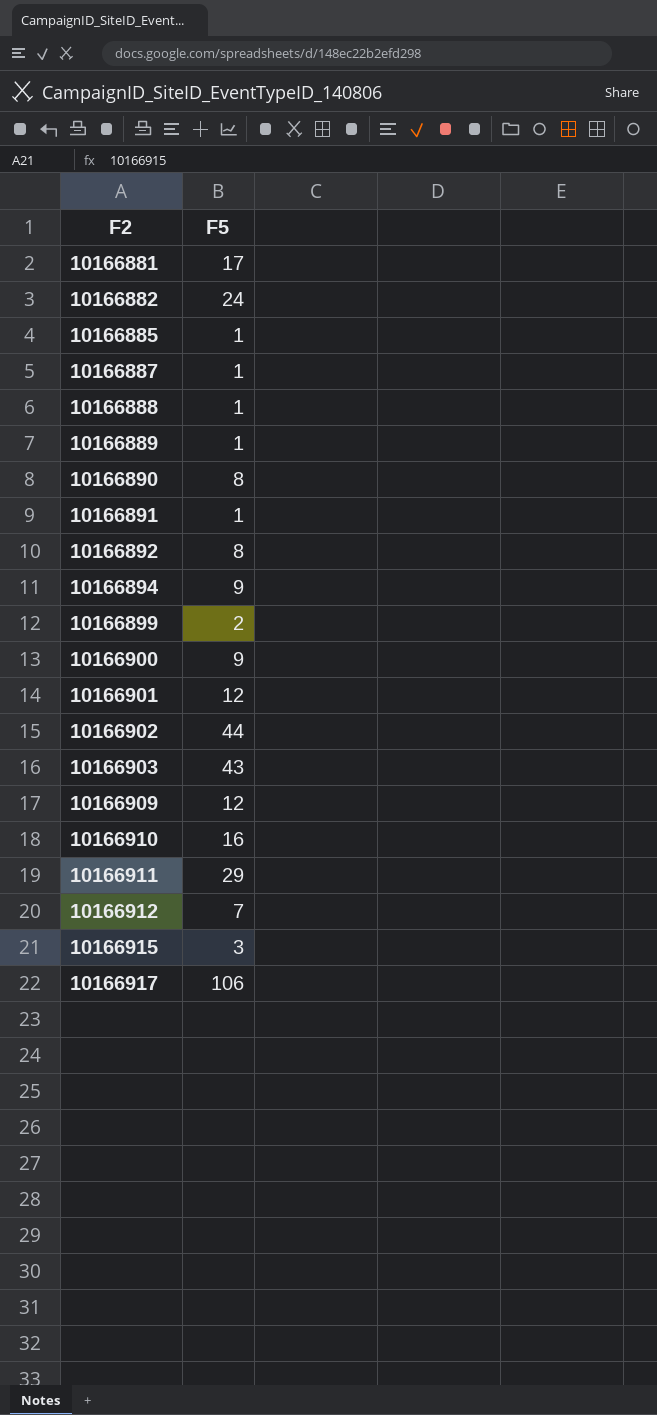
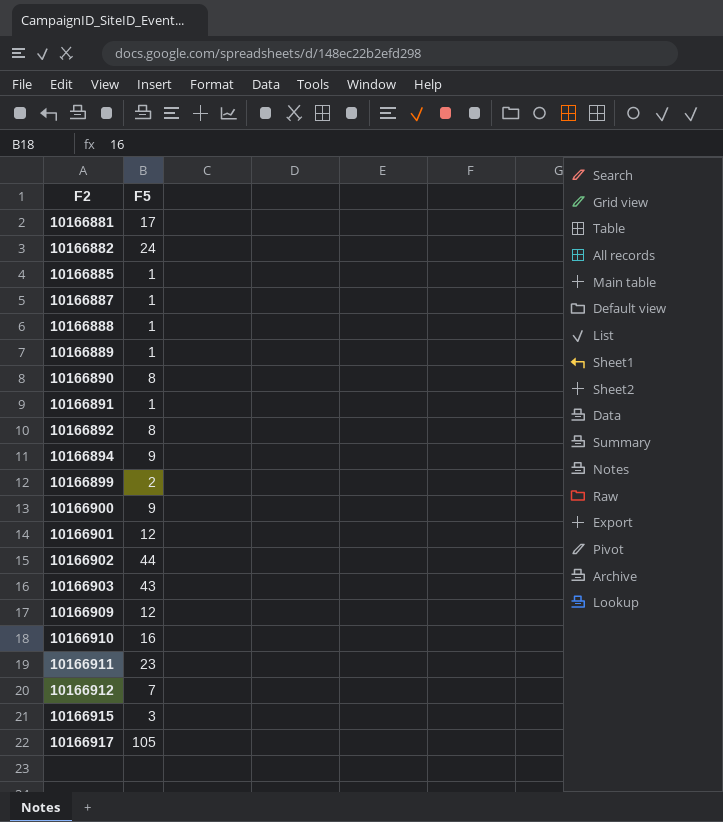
10166911 | F5: 29 -> 23
10166917 | F5: 106 -> 105

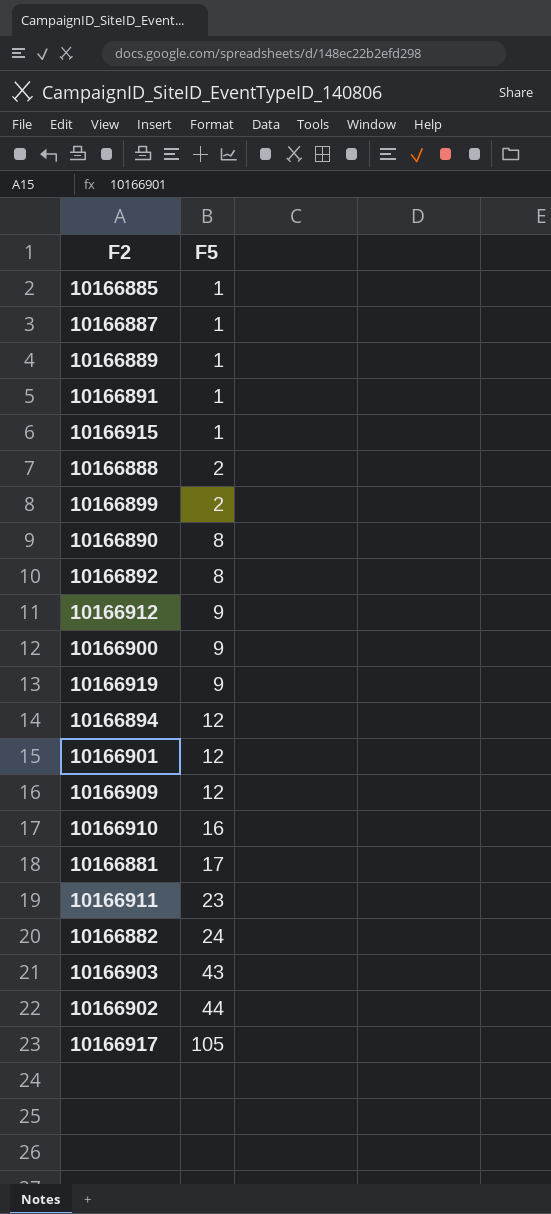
row order: F2 ascending -> F5 ascending
10166915 | F5: 3 -> 1
10166888 | F5: 1 -> 2
10166912 | F5: 7 -> 9
row 10166919: none -> 9
10166894 | F5: 9 -> 12

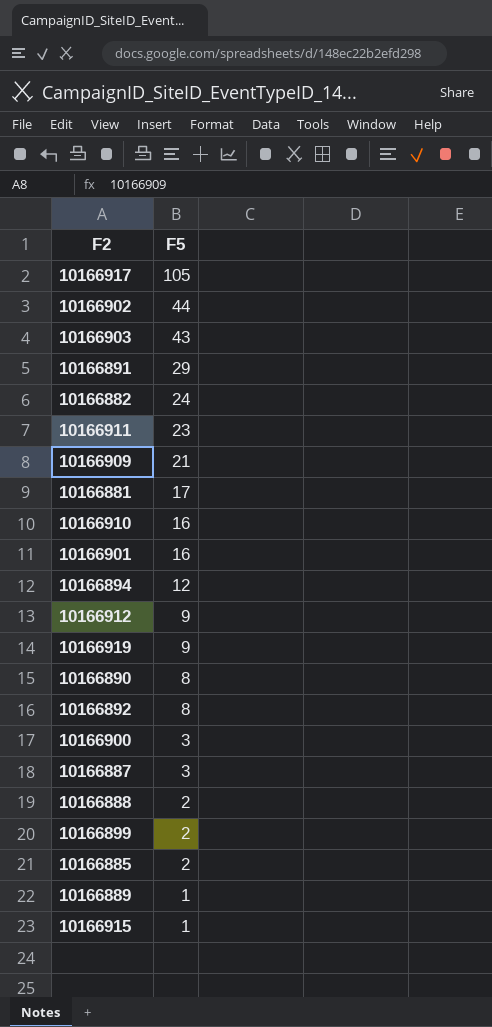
row order: F5 ascending -> F5 descending
10166891 | F5: 1 -> 29
10166909 | F5: 12 -> 21
10166901 | F5: 12 -> 16
10166900 | F5: 9 -> 3
10166887 | F5: 1 -> 3
10166885 | F5: 1 -> 2

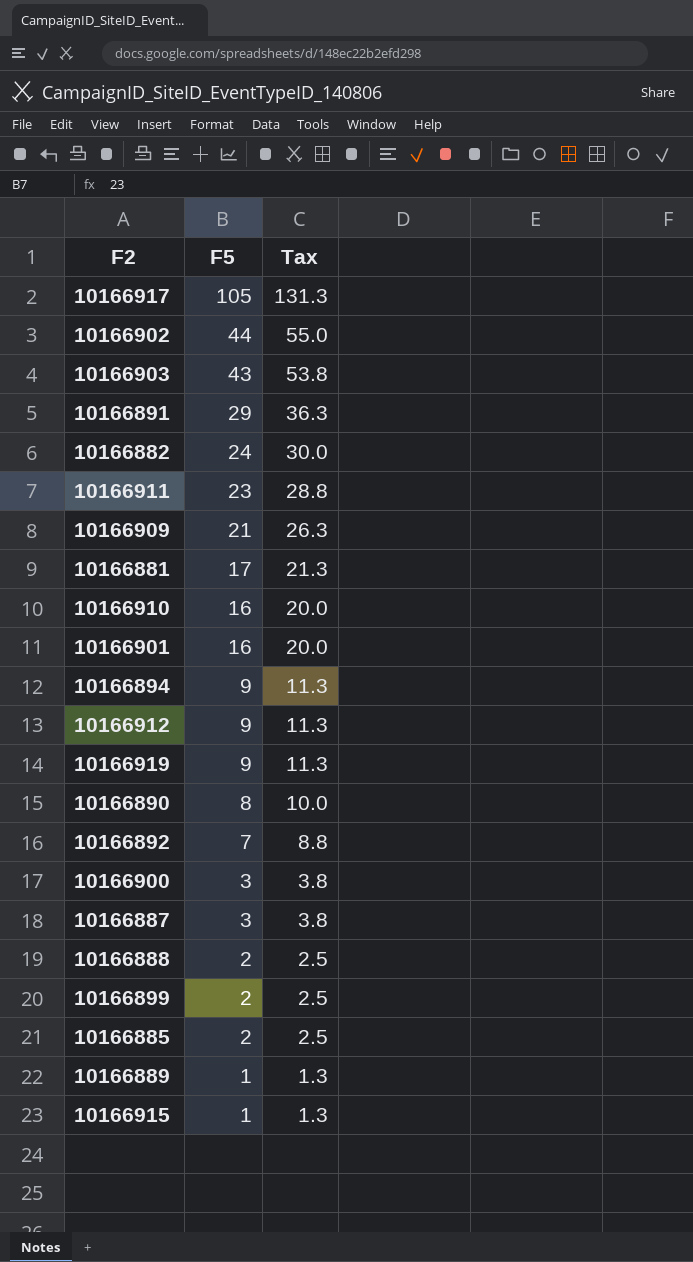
column Tax | formula: none -> [F5] * 1.25
10166894 | F5: 12 -> 9
10166892 | F5: 8 -> 7

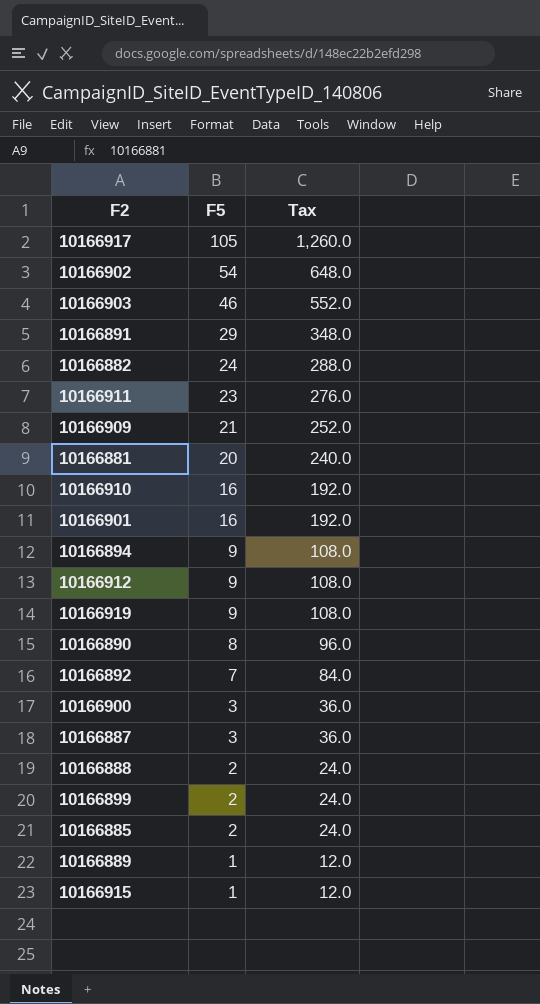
column Tax | formula: [F5] * 1.25 -> [F5] * 12
10166902 | F5: 44 -> 54
10166903 | F5: 43 -> 46
10166881 | F5: 17 -> 20

